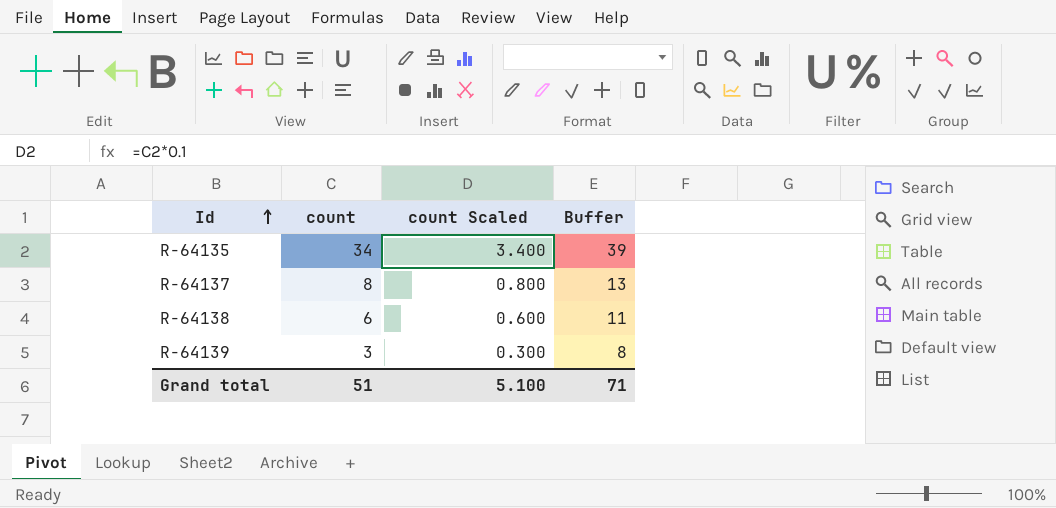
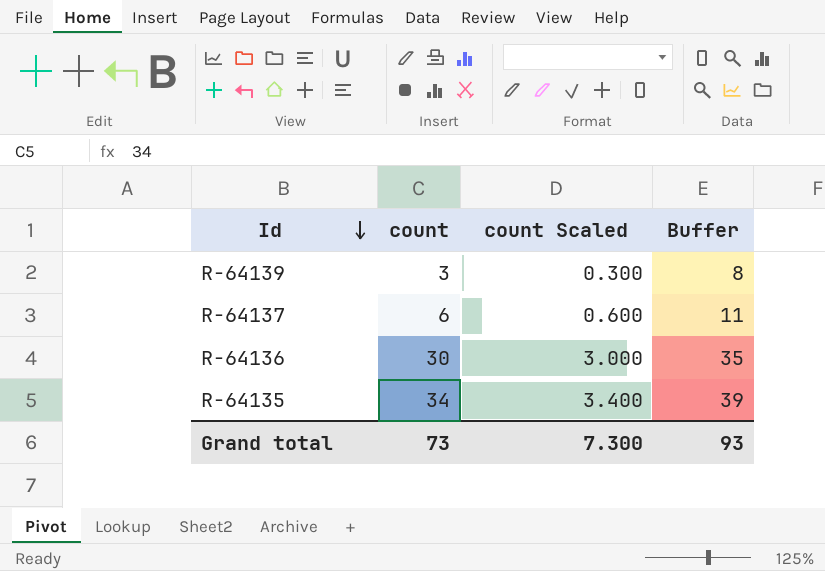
row order: Id ascending -> Id descending
row R-64138: 6 | 0.600 | 11 -> none
R-64137 | count: 8 -> 6
R-64137 | count Scaled: 0.800 -> 0.600
R-64137 | Buffer: 13 -> 11
row R-64136: none -> 30 | 3.000 | 35
Grand total | count: 51 -> 73
Grand total | count Scaled: 5.100 -> 7.300
Grand total | Buffer: 71 -> 93

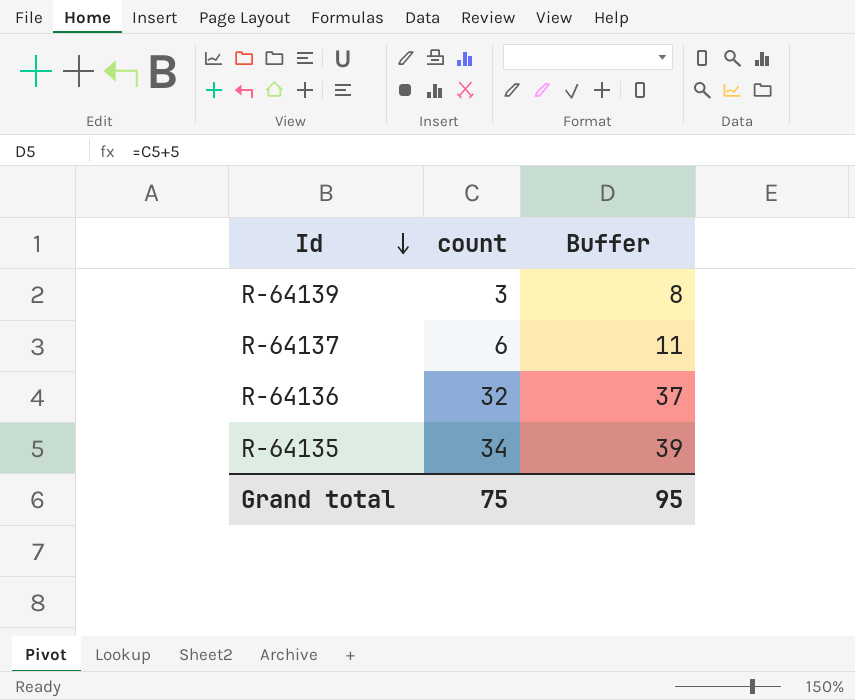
column count Scaled | formula: [count] * 0.1 -> none
R-64136 | count: 30 -> 32
R-64136 | Buffer: 35 -> 37
Grand total | count: 73 -> 75
Grand total | Buffer: 93 -> 95

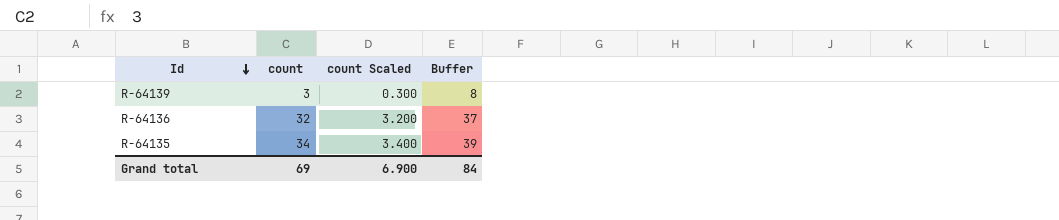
column count Scaled | formula: none -> [count] * 0.1
row R-64137: 6 | 11 -> none
Grand total | count: 75 -> 69
Grand total | Buffer: 95 -> 84

